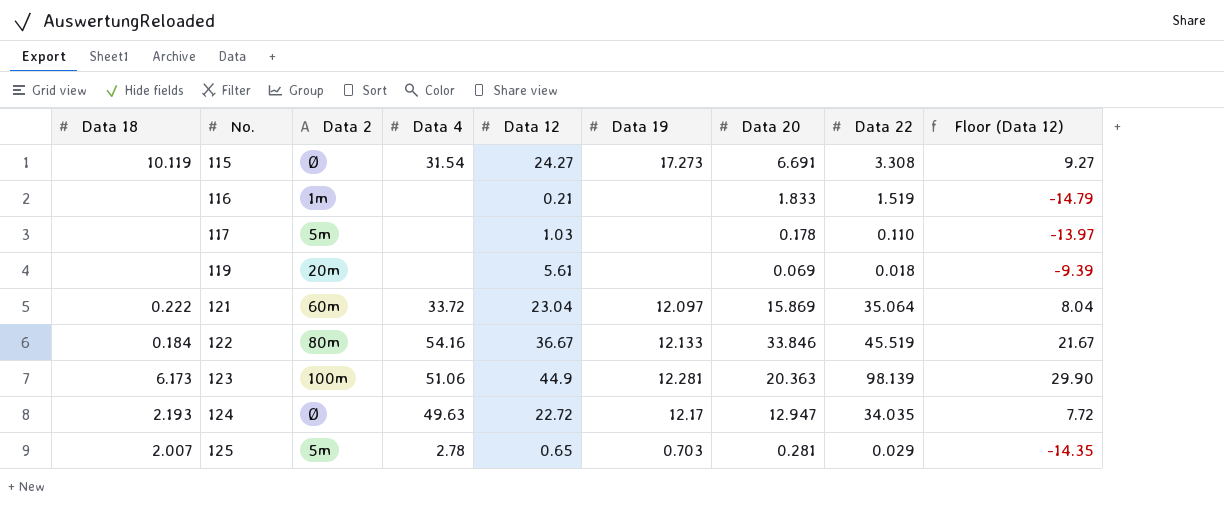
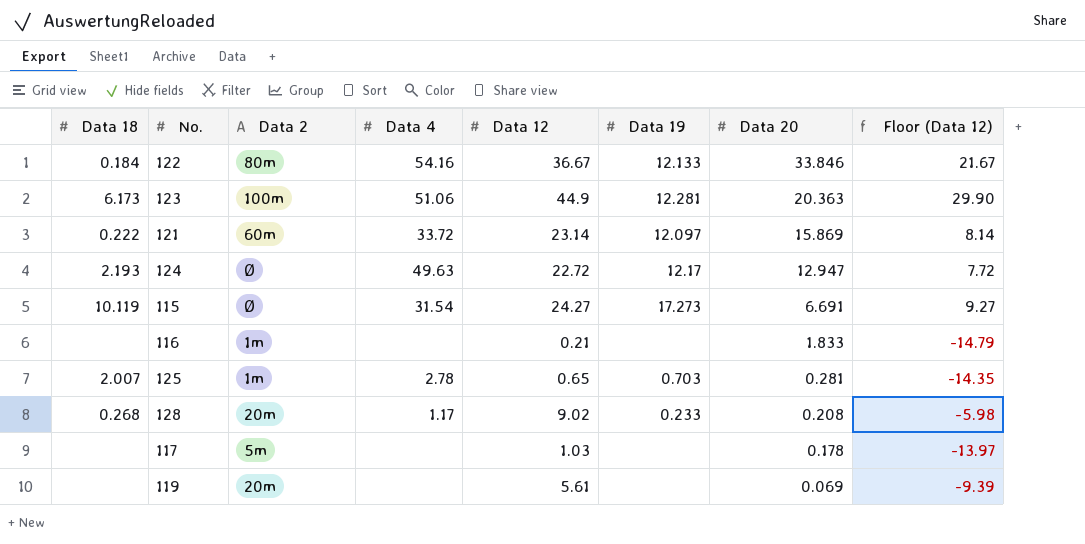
row order: No. ascending -> Data 20 descending
column Data 22 | position: 8 -> none
121 | Data 12: 23.04 -> 23.14
121 | Floor (Data 12): 8.04 -> 8.14
125 | Data 2: 5m -> 1m
row 128: none -> 0.268 | 20m | 1.17 | 9.02 | 0.233 | 0.208 | -5.98

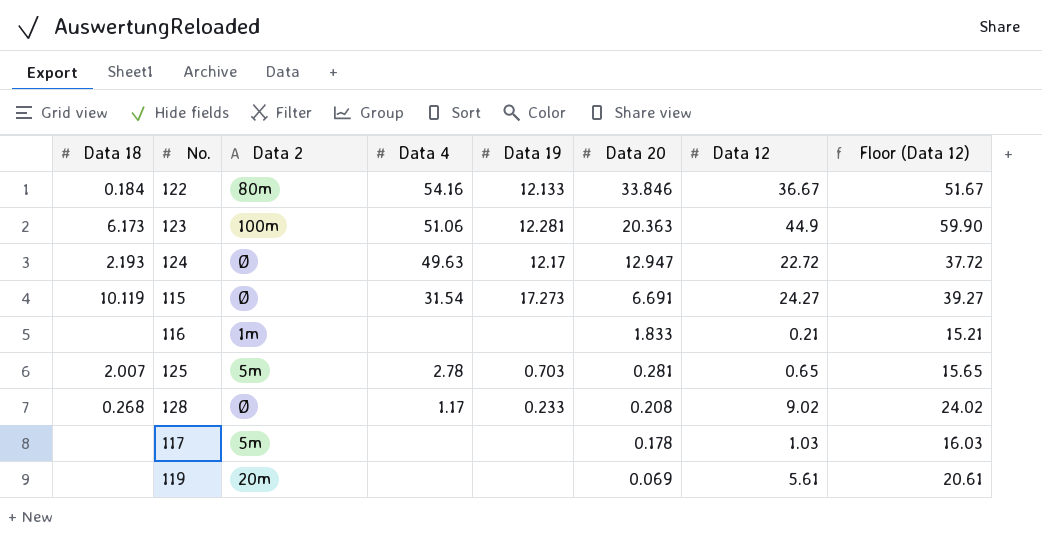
column Data 12 | position: 5 -> 7
column Floor (Data 12) | formula: [Data 12] - 15 -> [Data 12] + 15
row 121: 0.222 | 60m | 33.72 | 23.14 | 12.097 | 15.869 | 8.14 -> none
125 | Data 2: 1m -> 5m
128 | Data 2: 20m -> Ø

